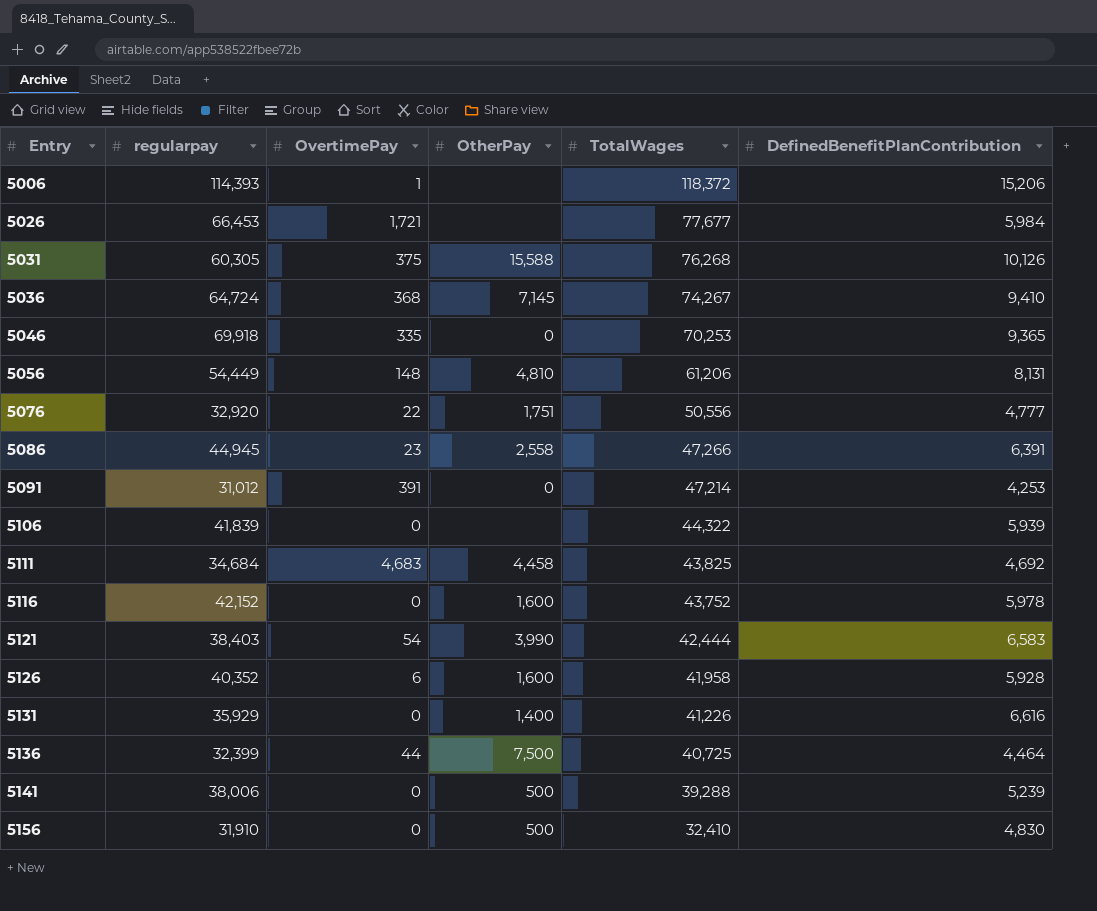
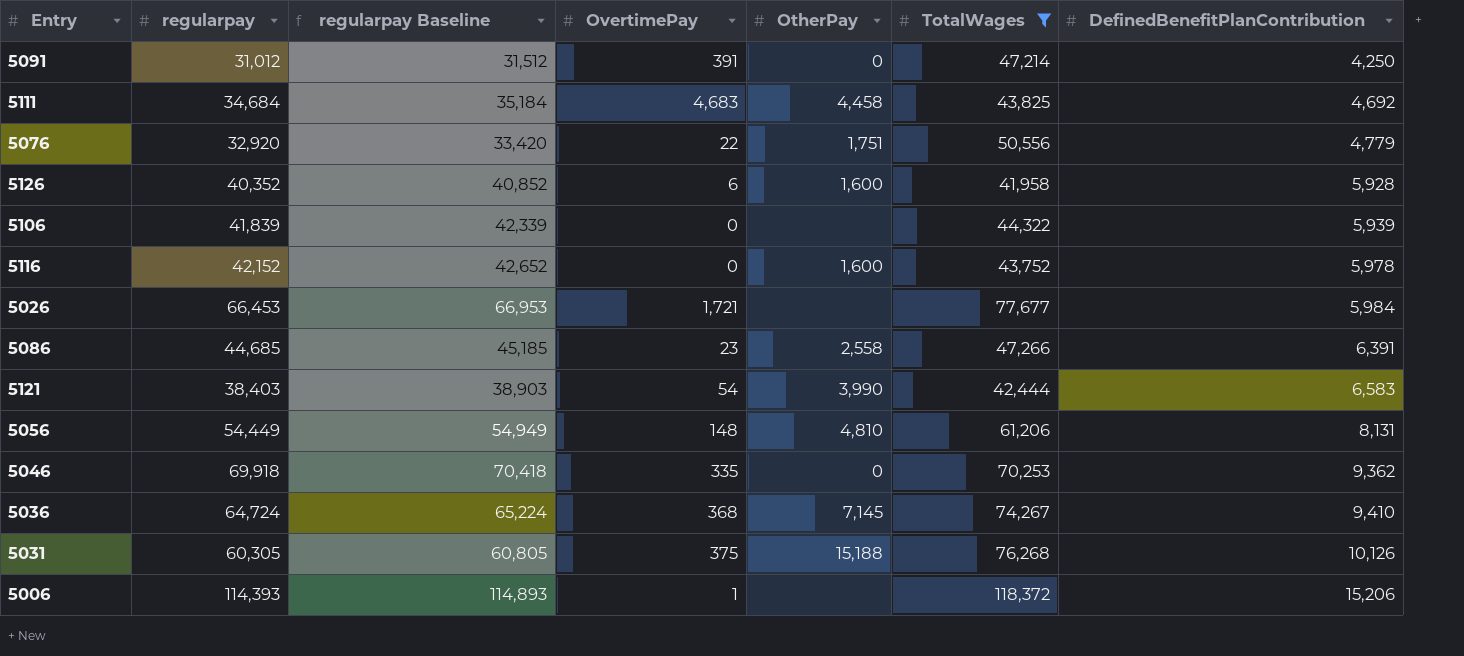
filter: none -> TotalWages >= 41,958
row order: Entry ascending -> DefinedBenefitPlanContribution ascending
column regularpay Baseline | formula: none -> [regularpay] + 500
5091 | DefinedBenefitPlanContribution: 4,253 -> 4,250
5076 | DefinedBenefitPlanContribution: 4,777 -> 4,779
5086 | regularpay: 44,945 -> 44,685
5046 | DefinedBenefitPlanContribution: 9,365 -> 9,362
5031 | OtherPay: 15,588 -> 15,188

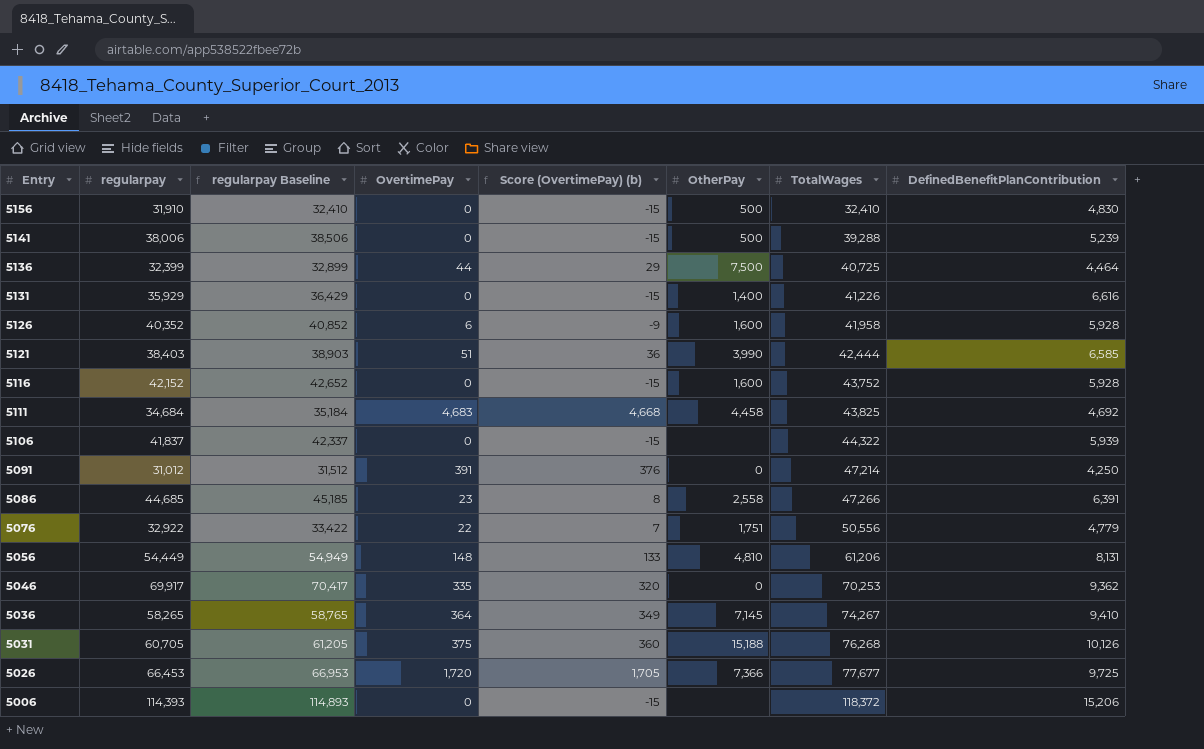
filter: TotalWages >= 41,958 -> none
row order: DefinedBenefitPlanContribution ascending -> Entry descending
column Score (OvertimePay) (b) | formula: none -> [OvertimePay] - 15
5121 | OvertimePay: 54 -> 51
5121 | DefinedBenefitPlanContribution: 6,583 -> 6,585
5116 | DefinedBenefitPlanContribution: 5,978 -> 5,928
5106 | regularpay: 41,839 -> 41,837
5106 | regularpay Baseline: 42,339 -> 42,337
5076 | regularpay: 32,920 -> 32,922
5076 | regularpay Baseline: 33,420 -> 33,422
5046 | regularpay: 69,918 -> 69,917
5046 | regularpay Baseline: 70,418 -> 70,417
5036 | regularpay: 64,724 -> 58,265
5036 | regularpay Baseline: 65,224 -> 58,765
5036 | OvertimePay: 368 -> 364
5031 | regularpay: 60,305 -> 60,705
5031 | regularpay Baseline: 60,805 -> 61,205
5026 | OvertimePay: 1,721 -> 1,720
5026 | OtherPay: none -> 7,366
5026 | DefinedBenefitPlanContribution: 5,984 -> 9,725
5006 | OvertimePay: 1 -> 0

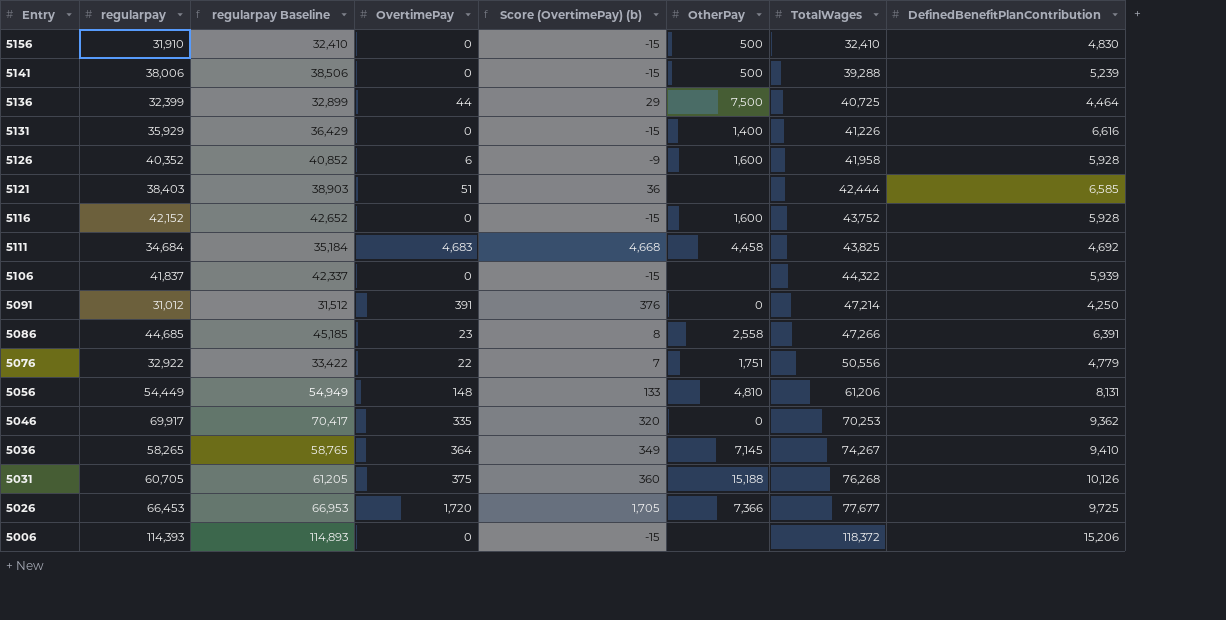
5121 | OtherPay: 3,990 -> none

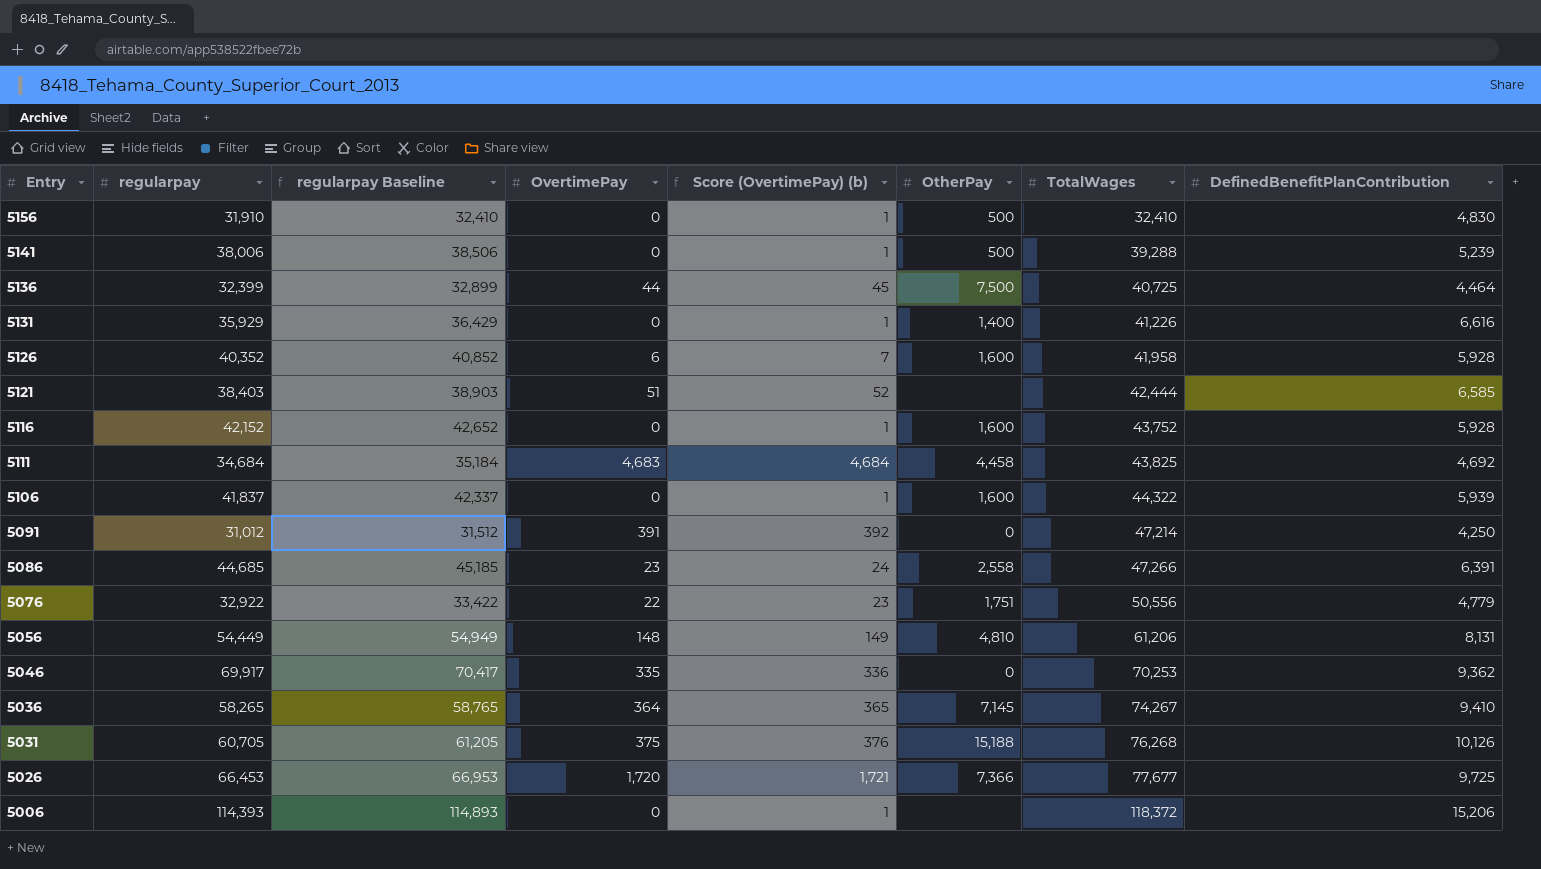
column Score (OvertimePay) (b) | formula: [OvertimePay] - 15 -> [OvertimePay] + 1
5106 | OtherPay: none -> 1,600

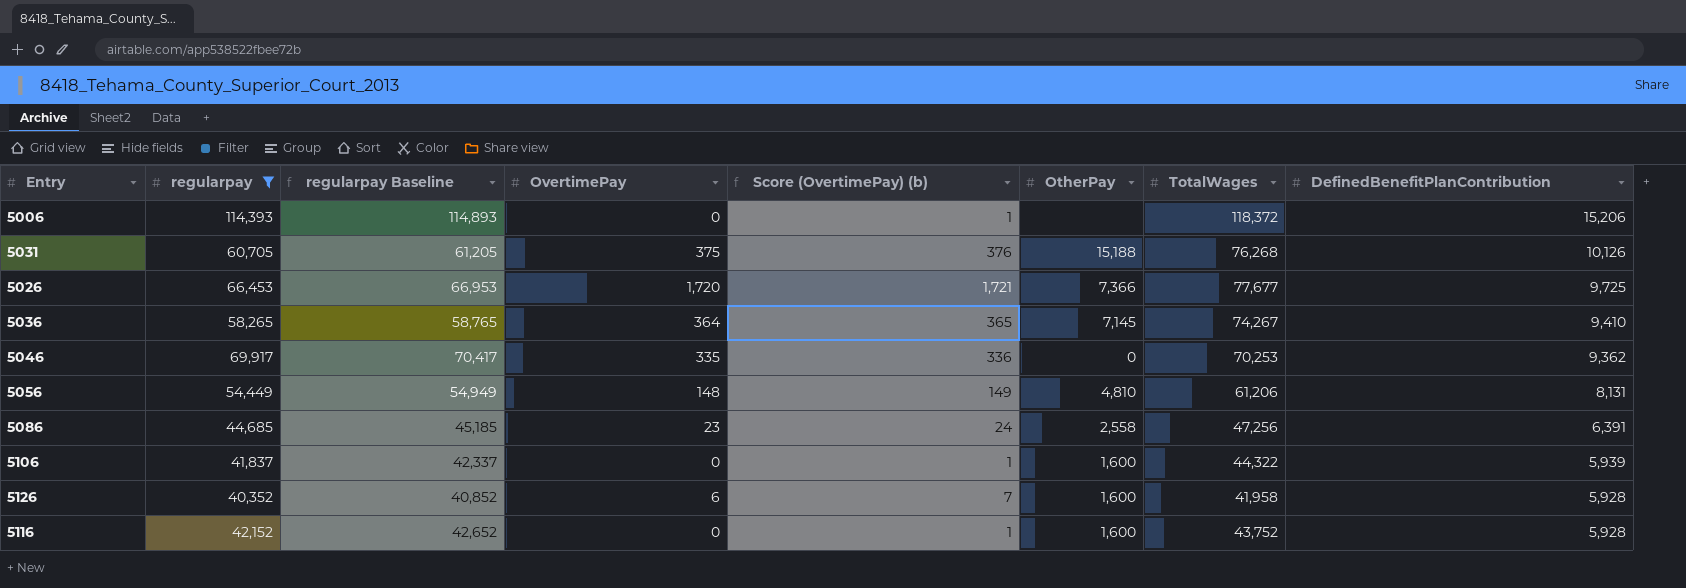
filter: none -> regularpay >= 40,352
row order: Entry descending -> DefinedBenefitPlanContribution descending
5086 | TotalWages: 47,266 -> 47,256

